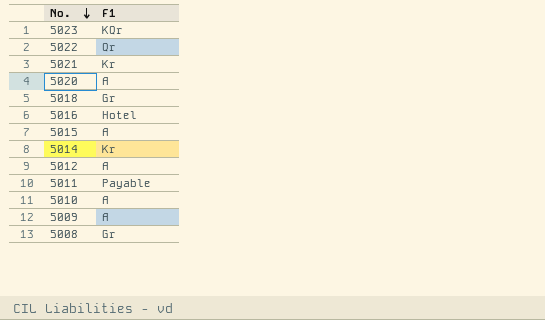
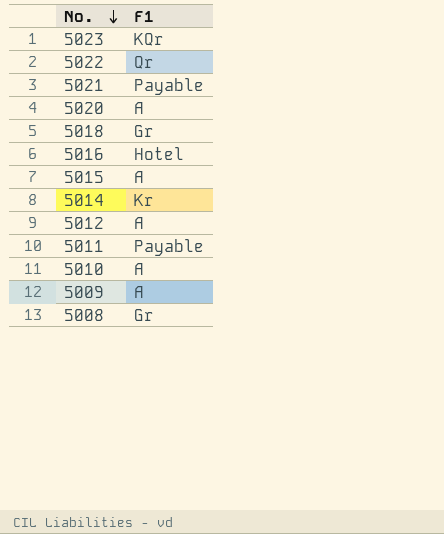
5021 | F1: Kr -> Payable

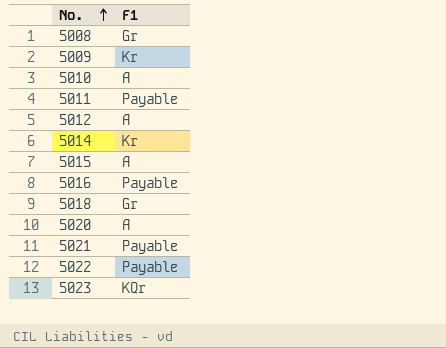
row order: No. descending -> No. ascending
5009 | F1: A -> Kr
5016 | F1: Hotel -> Payable
5022 | F1: Qr -> Payable

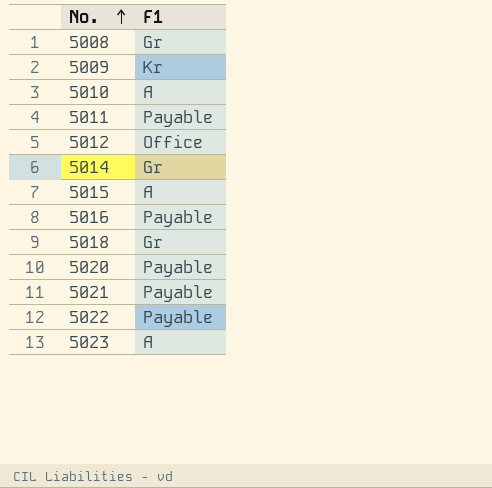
5012 | F1: A -> Office
5014 | F1: Kr -> Gr
5020 | F1: A -> Payable
5023 | F1: KQr -> A

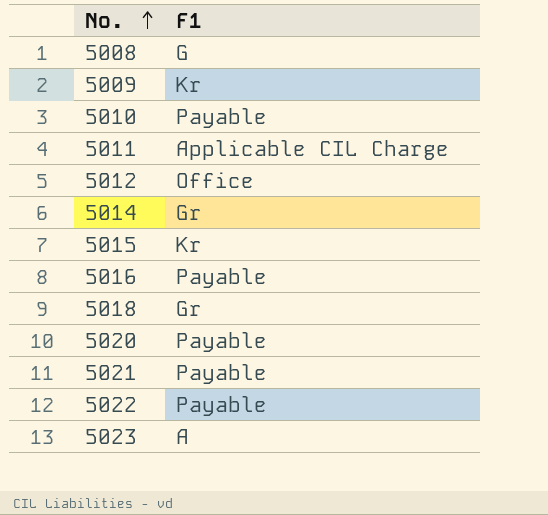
5008 | F1: Gr -> G
5010 | F1: A -> Payable
5011 | F1: Payable -> Applicable CIL Charge
5015 | F1: A -> Kr

